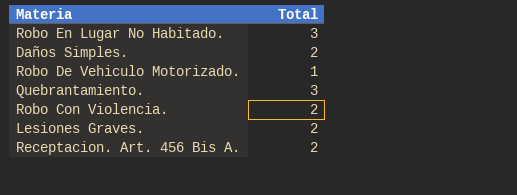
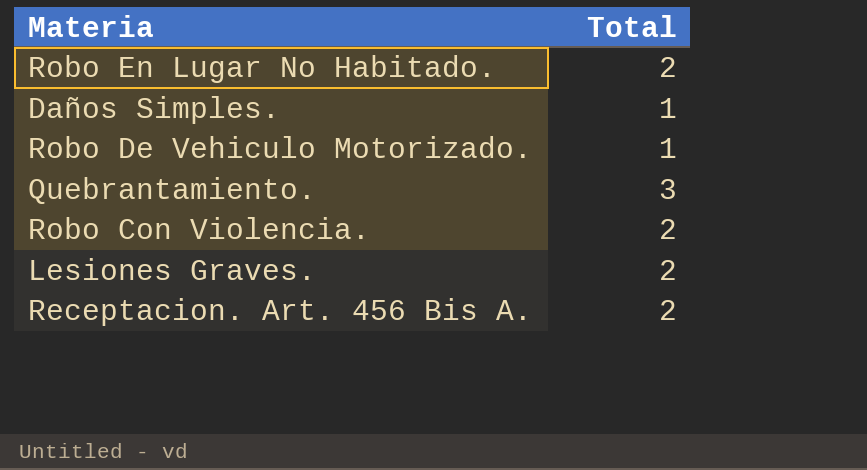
Robo En Lugar No Habitado. | Total: 3 -> 2
Daños Simples. | Total: 2 -> 1

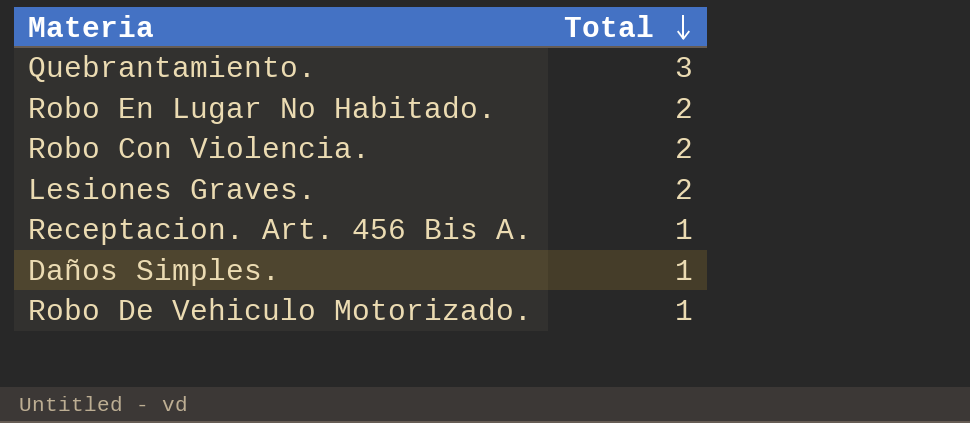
row order: none -> Total descending
Receptacion. Art. 456 Bis A. | Total: 2 -> 1

